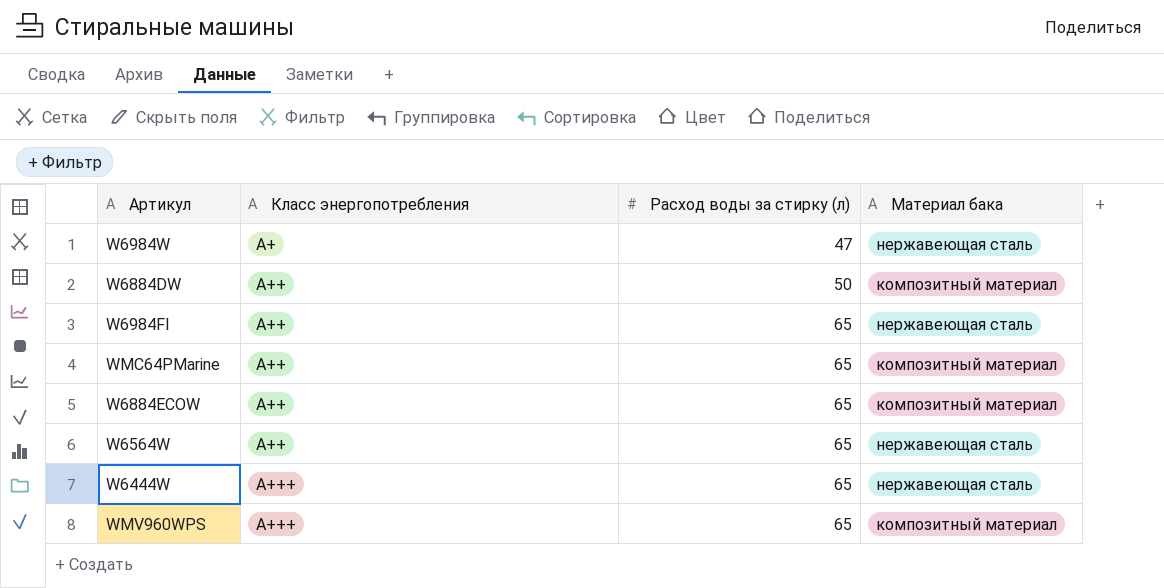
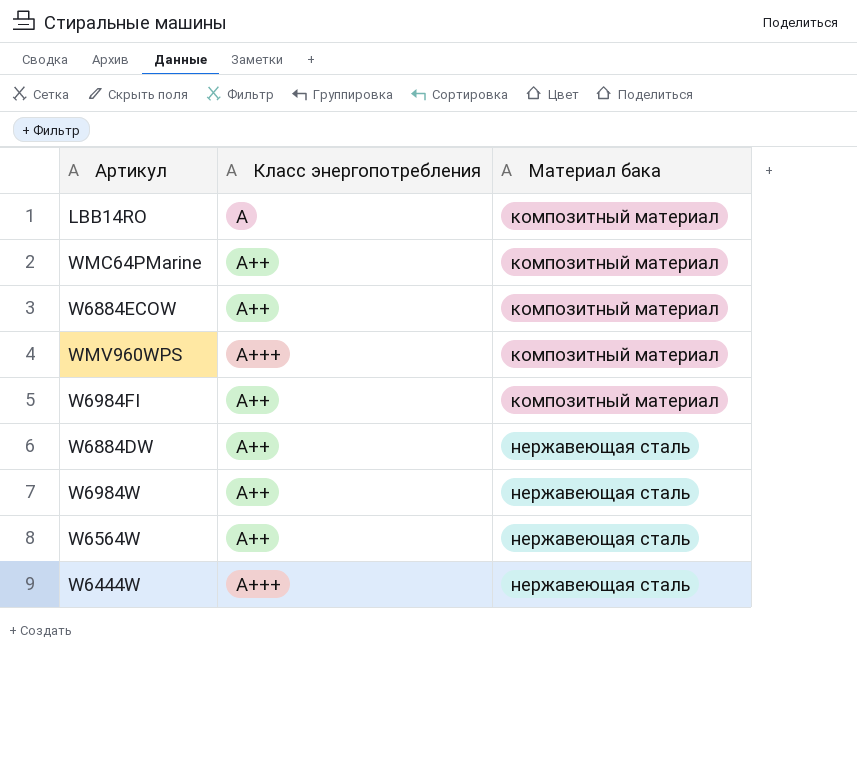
row order: Класс энергопотребления ascending -> Материал бака ascending
column Расход воды за стирку (л) | position: 3 -> none
row LBB14RO: none -> A | композитный материал
W6984FI | Материал бака: нержавеющая сталь -> композитный материал
W6884DW | Материал бака: композитный материал -> нержавеющая сталь
W6984W | Класс энергопотребления: A+ -> A++

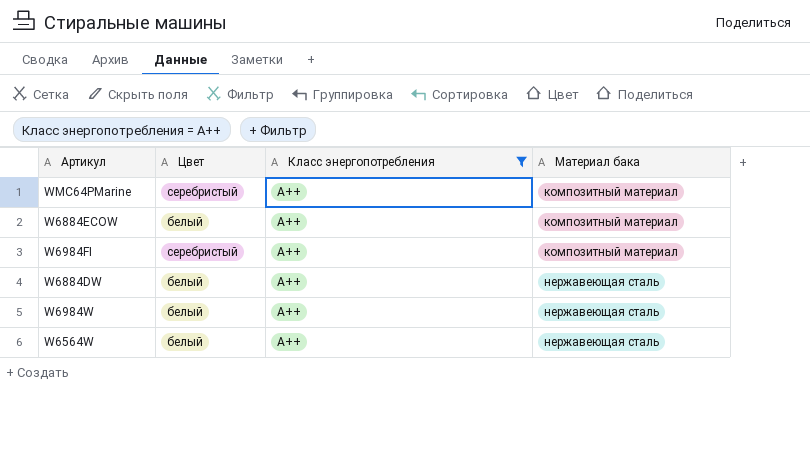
filter: none -> Класс энергопотребления = A++
column Цвет | position: none -> 2

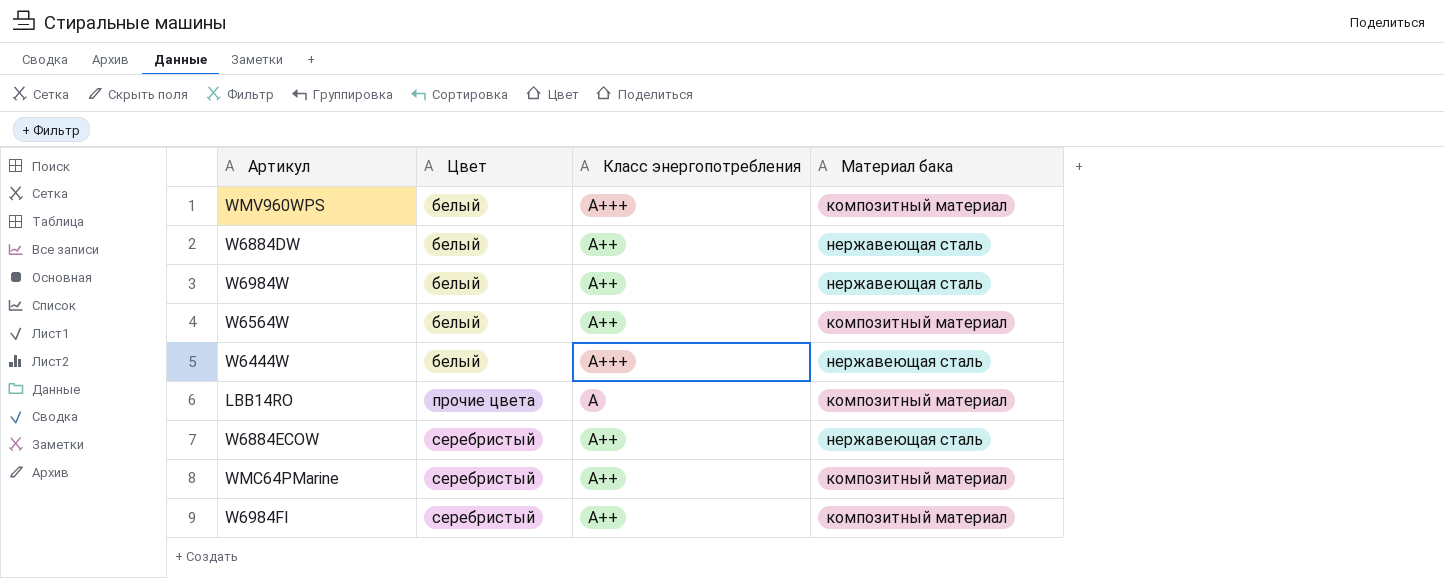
filter: Класс энергопотребления = A++ -> none
row order: Материал бака ascending -> Цвет ascending
W6564W | Материал бака: нержавеющая сталь -> композитный материал
W6884ECOW | Цвет: белый -> серебристый
W6884ECOW | Материал бака: композитный материал -> нержавеющая сталь

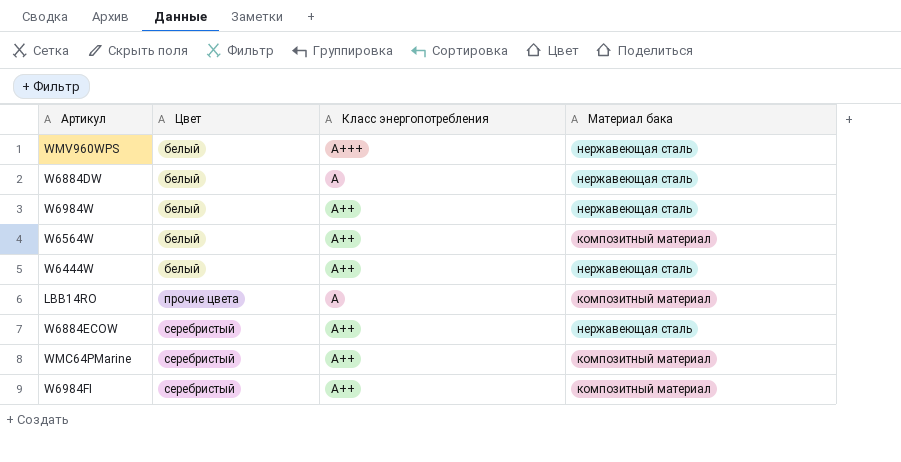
WMV960WPS | Материал бака: композитный материал -> нержавеющая сталь
W6884DW | Класс энергопотребления: A++ -> A
W6444W | Класс энергопотребления: A+++ -> A++

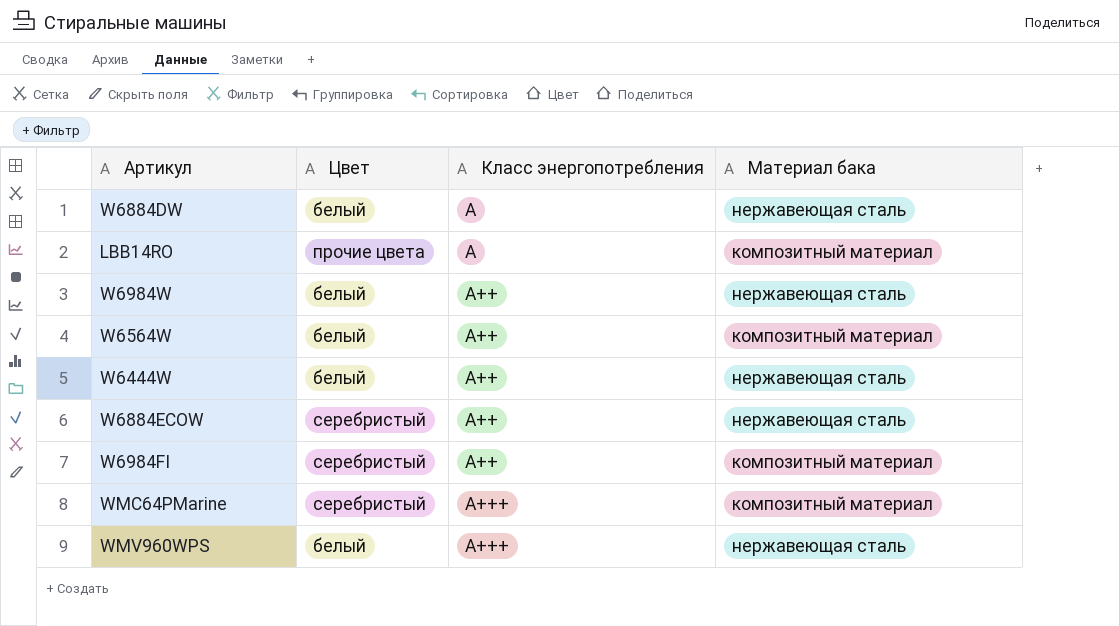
row order: Цвет ascending -> Класс энергопотребления ascending
WMC64PMarine | Класс энергопотребления: A++ -> A+++

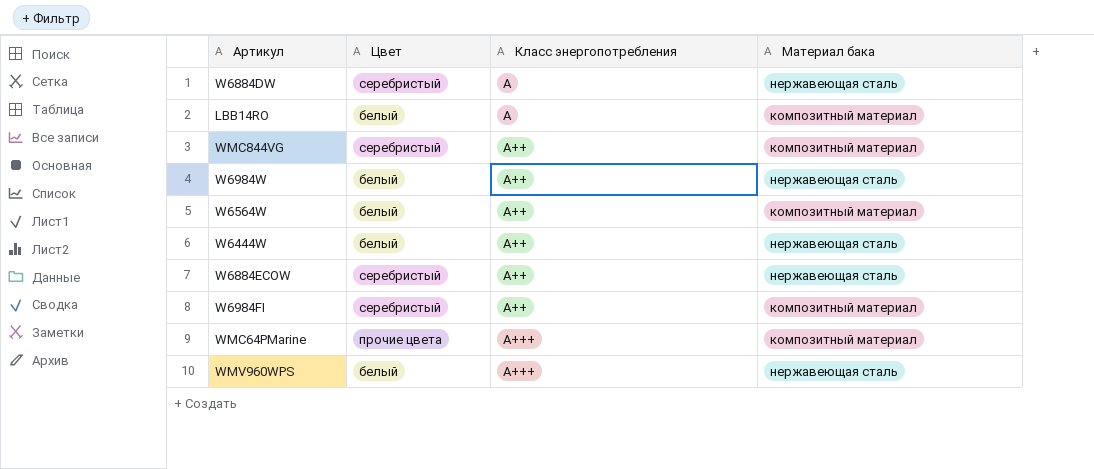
W6884DW | Цвет: белый -> серебристый
LBB14RO | Цвет: прочие цвета -> белый
row WMC844VG: none -> серебристый | A++ | композитный материал
WMC64PMarine | Цвет: серебристый -> прочие цвета

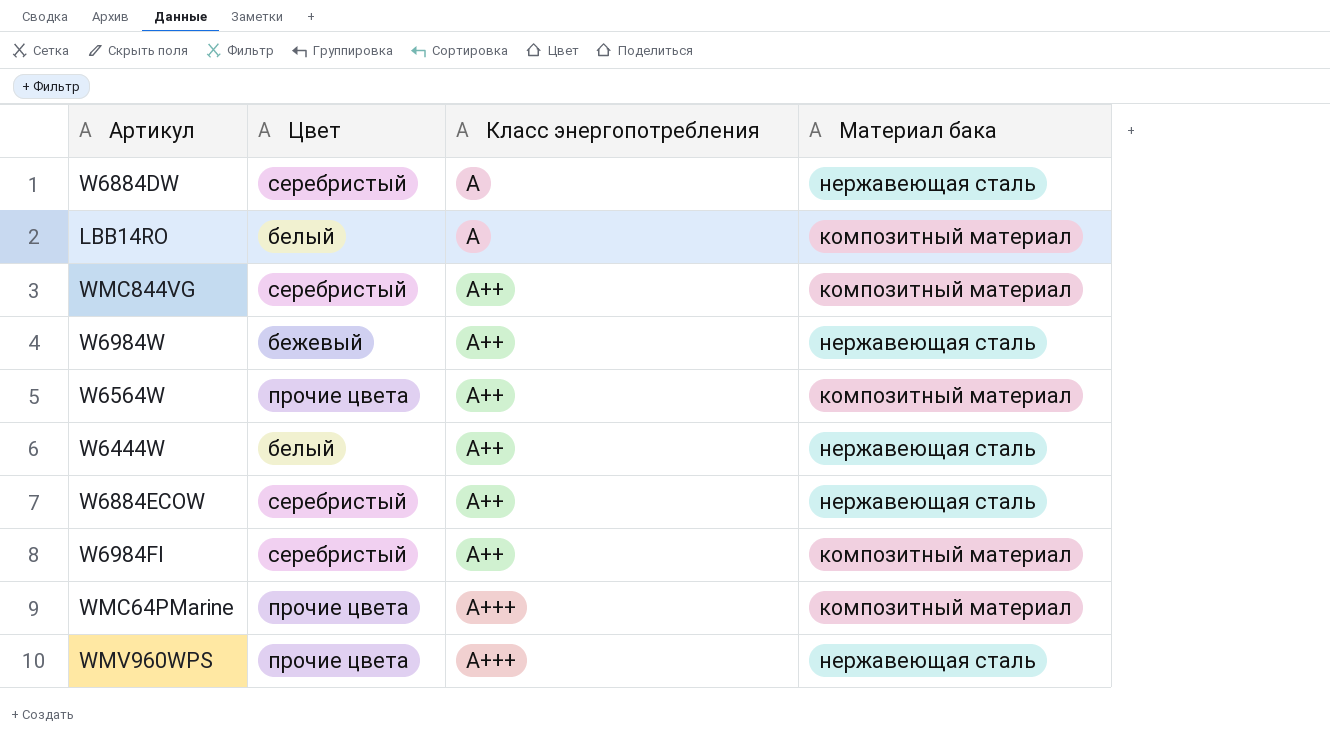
W6984W | Цвет: белый -> бежевый
W6564W | Цвет: белый -> прочие цвета
WMV960WPS | Цвет: белый -> прочие цвета

